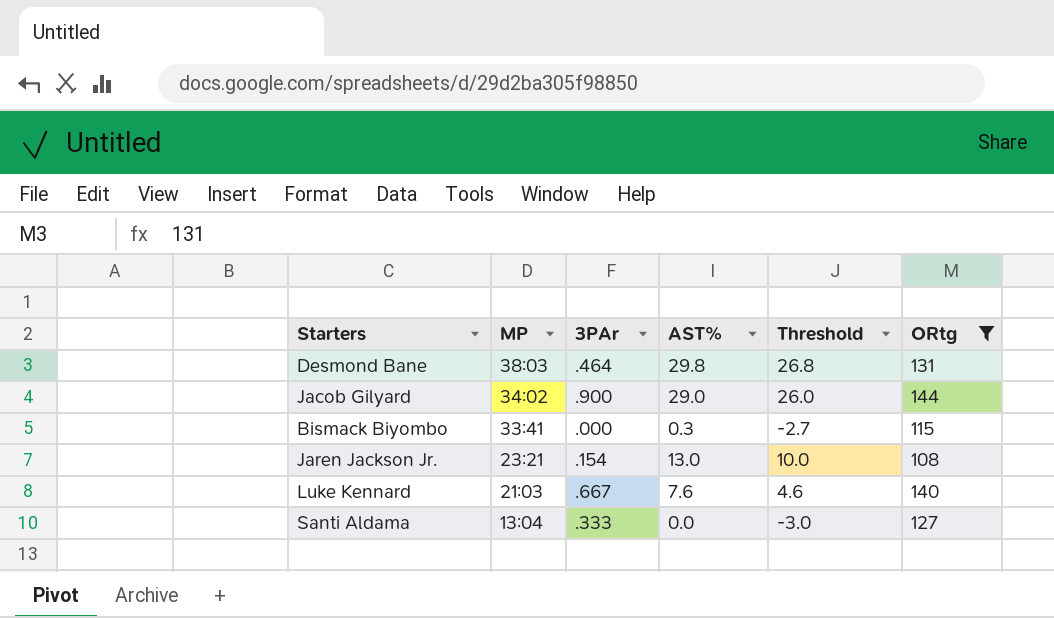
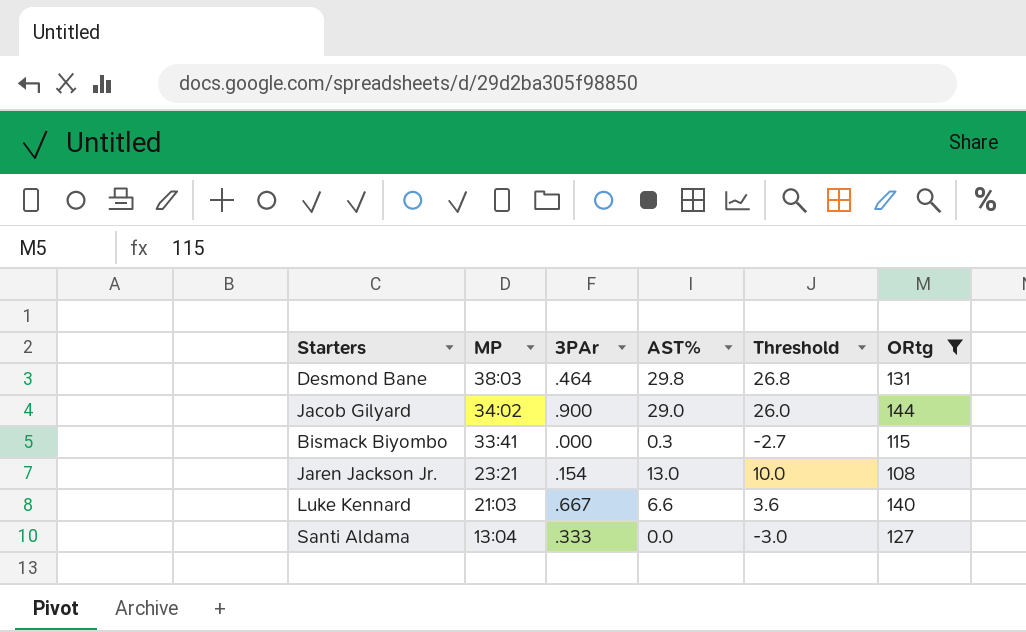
Luke Kennard | AST%: 7.6 -> 6.6
Luke Kennard | Threshold: 4.6 -> 3.6

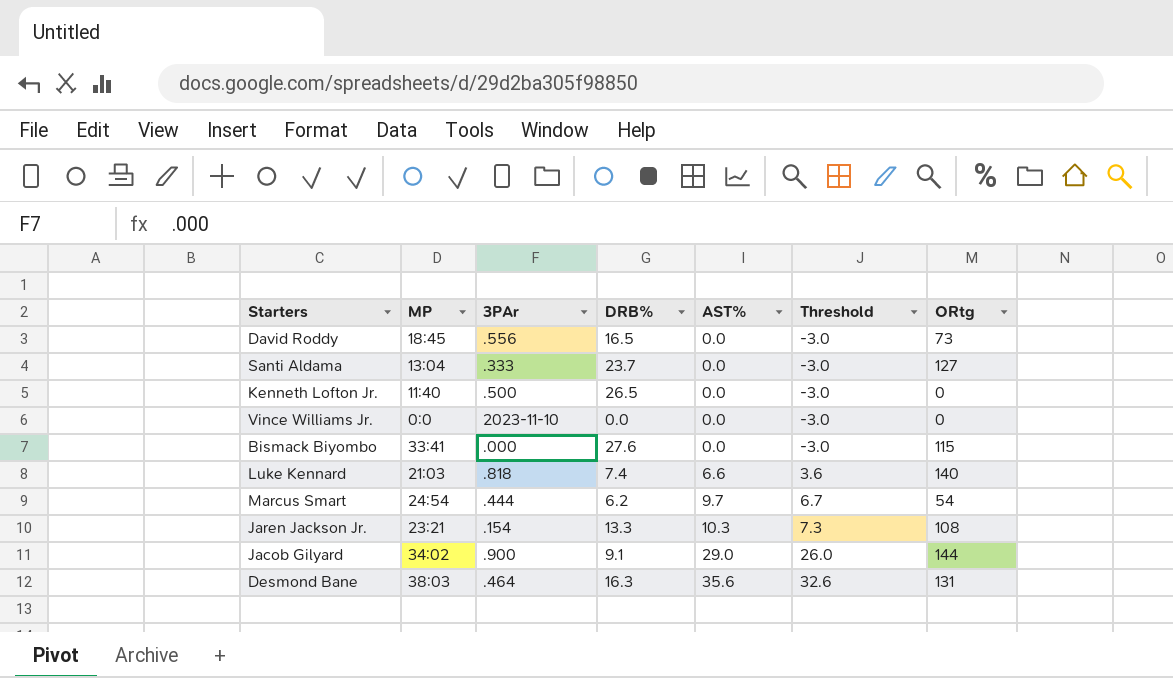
filter: ORtg >= 108 -> none
row order: MP descending -> AST% ascending
column DRB% | position: none -> 4
Bismack Biyombo | AST%: 0.3 -> 0.0
Bismack Biyombo | Threshold: -2.7 -> -3.0
Luke Kennard | 3PAr: .667 -> .818
Jaren Jackson Jr. | AST%: 13.0 -> 10.3
Jaren Jackson Jr. | Threshold: 10.0 -> 7.3
Desmond Bane | AST%: 29.8 -> 35.6
Desmond Bane | Threshold: 26.8 -> 32.6

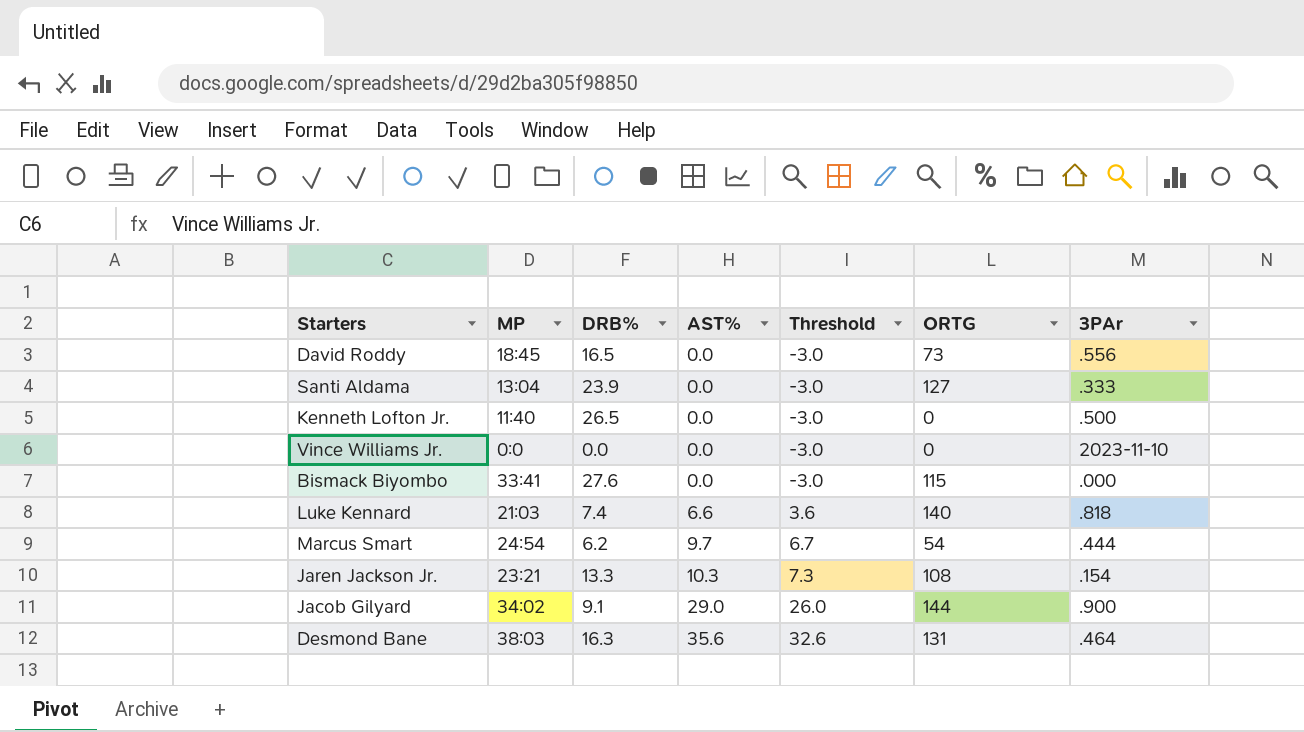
column name: ORtg -> ORTG
column 3PAr | position: 3 -> 7
Santi Aldama | DRB%: 23.7 -> 23.9

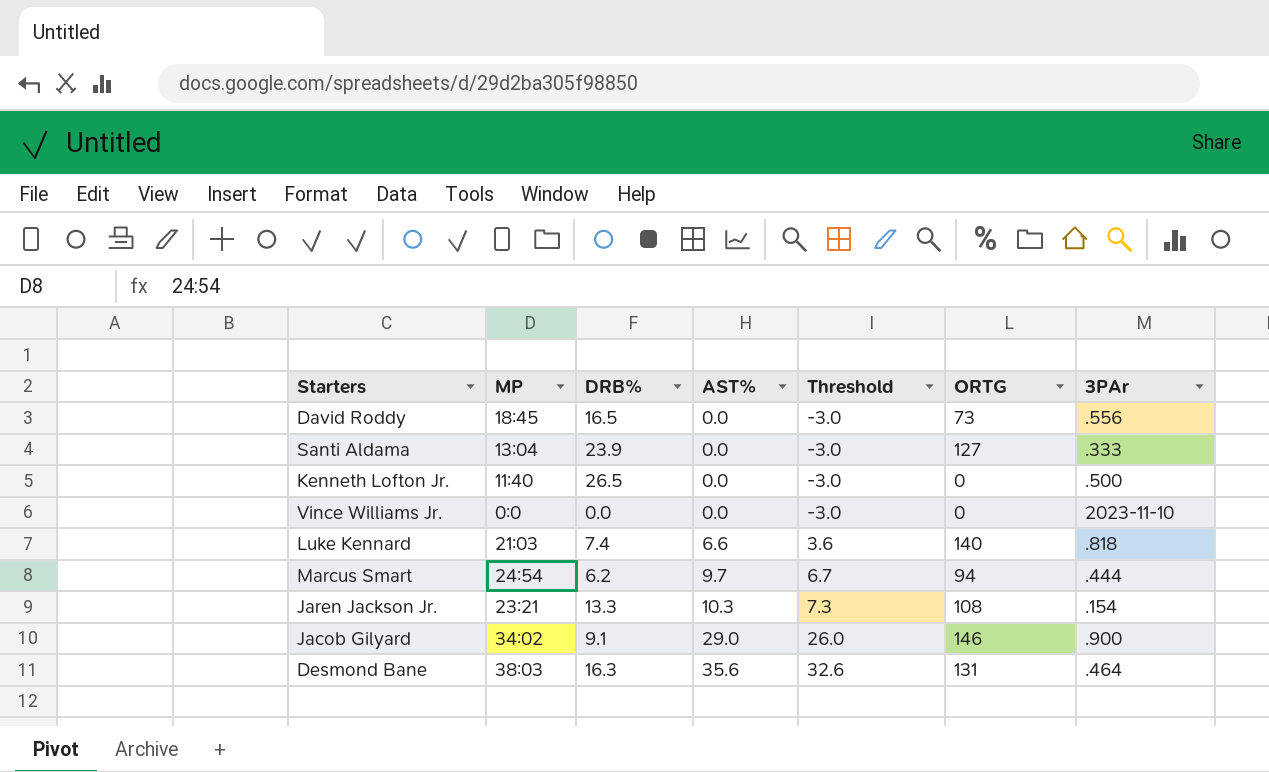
row Bismack Biyombo: 33:41 | 27.6 | 0.0 | -3.0 | 115 | .000 -> none
Marcus Smart | ORTG: 54 -> 94
Jacob Gilyard | ORTG: 144 -> 146

